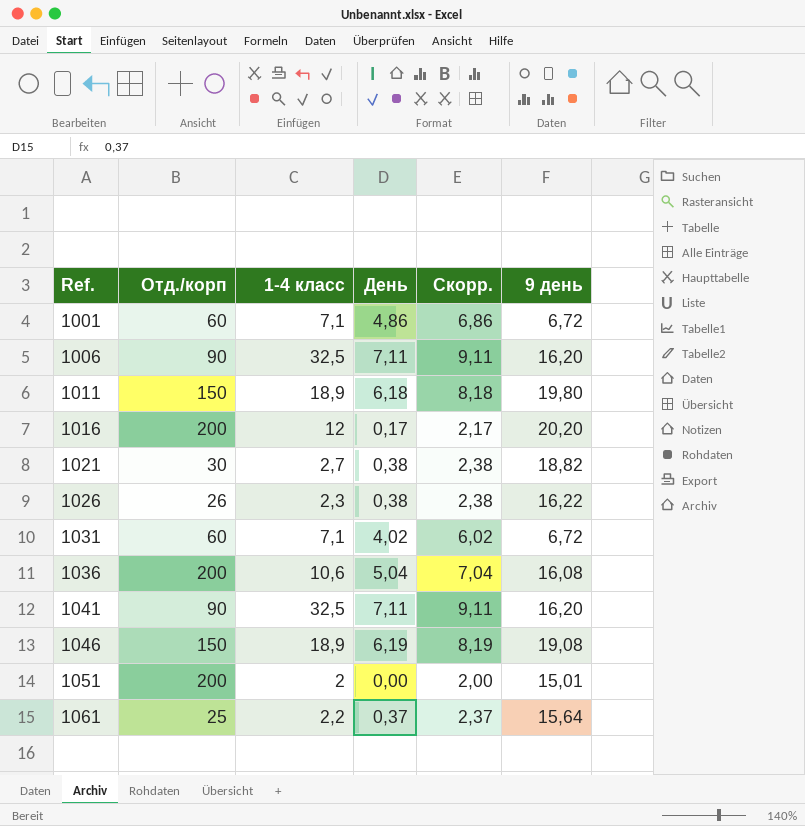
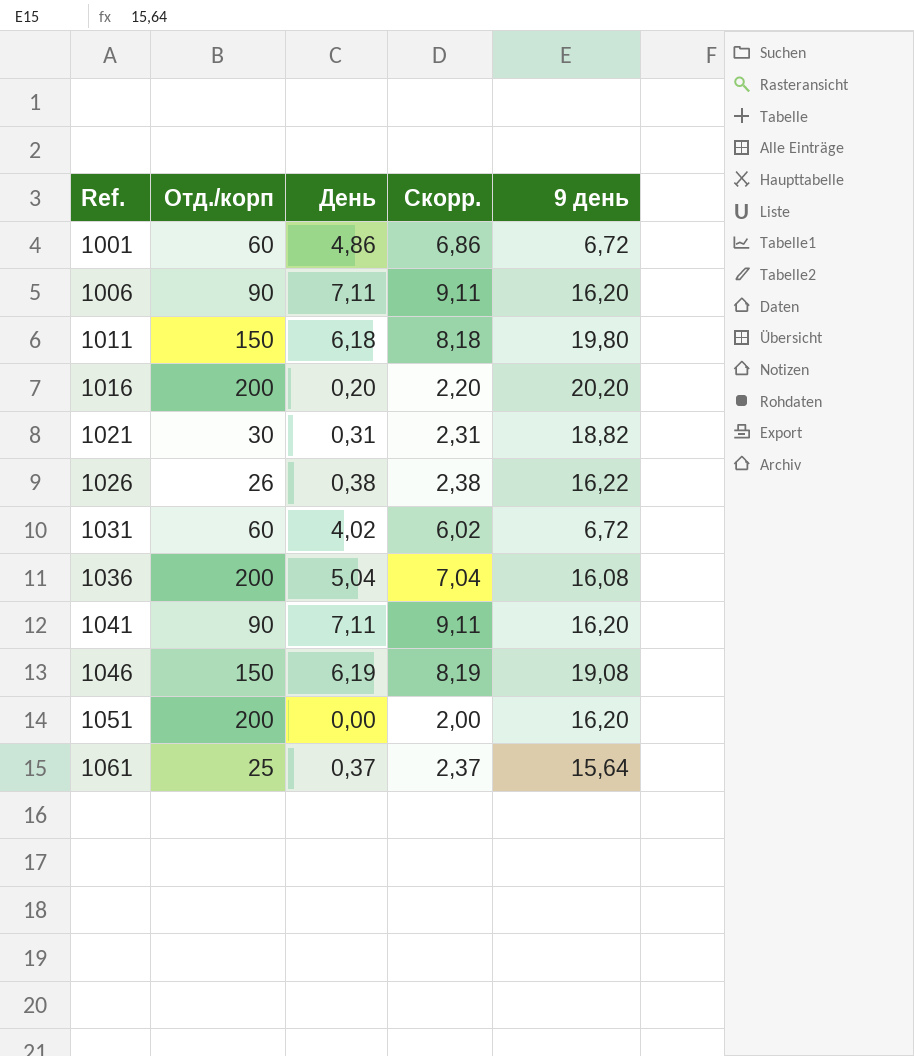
column 1-4 класс | position: 3 -> none
1016 | День: 0,17 -> 0,20
1016 | Скорр.: 2,17 -> 2,20
1021 | День: 0,38 -> 0,31
1021 | Скорр.: 2,38 -> 2,31
1051 | 9 день: 15,01 -> 16,20

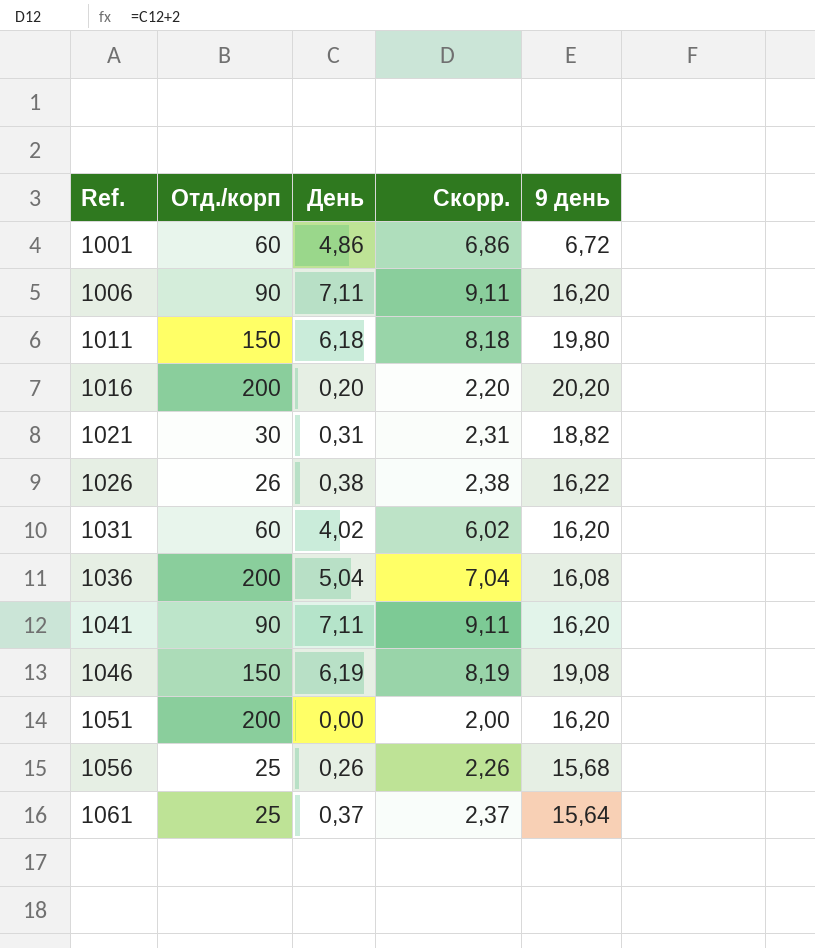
1031 | 9 день: 6,72 -> 16,20
row 1056: none -> 25 | 0,26 | 2,26 | 15,68

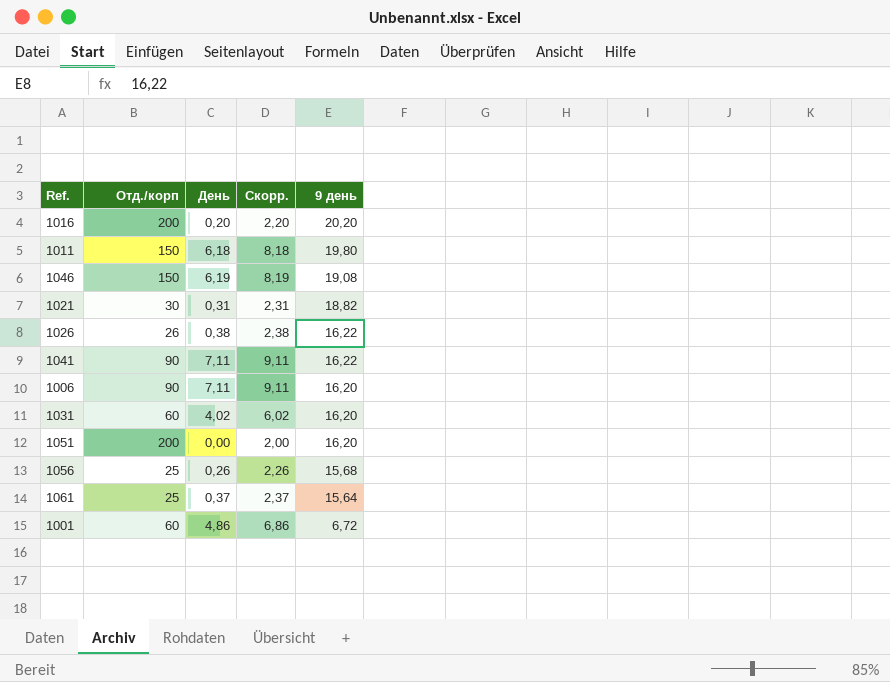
row order: Ref. ascending -> 9 день descending
row 1036: 200 | 5,04 | 7,04 | 16,08 -> none
1041 | 9 день: 16,20 -> 16,22

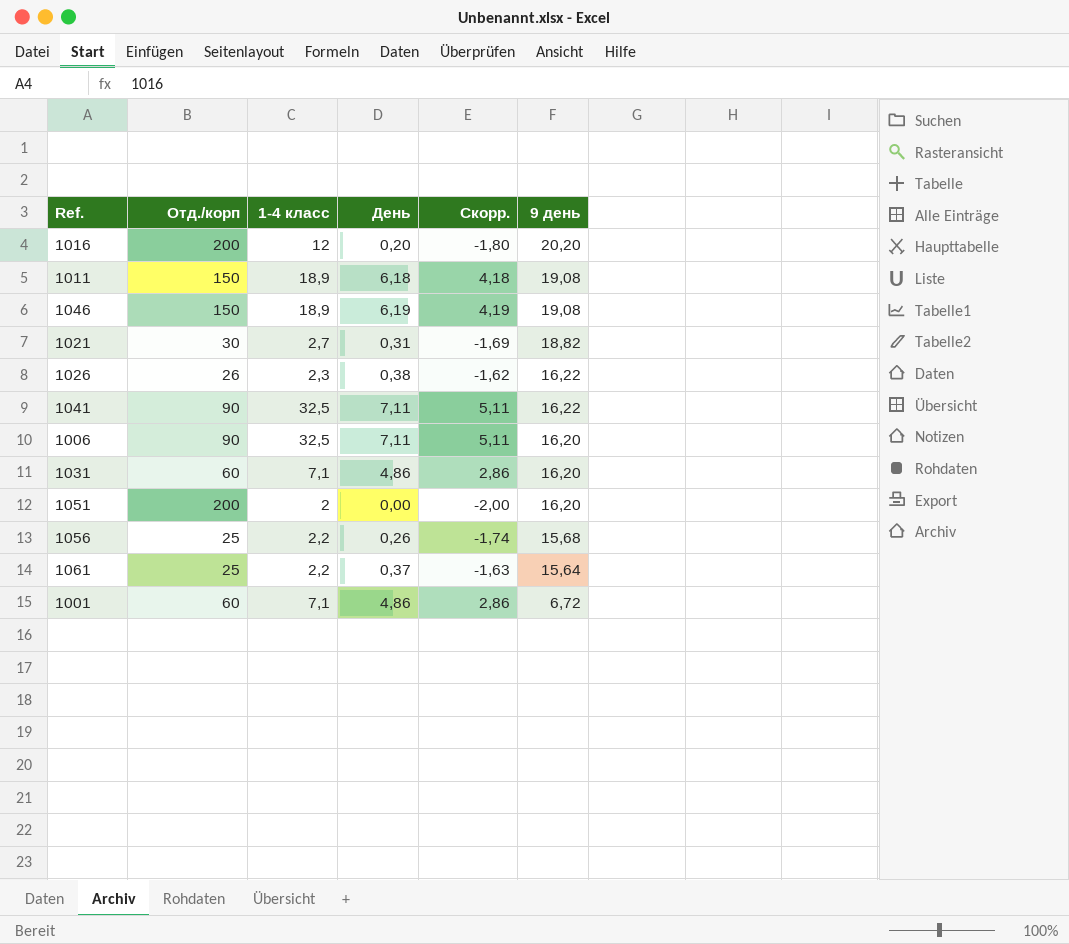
column 1-4 класс | position: none -> 3
column Скорр. | formula: [День] + 2 -> [День] - 2
1011 | 9 день: 19,80 -> 19,08
1031 | День: 4,02 -> 4,86

